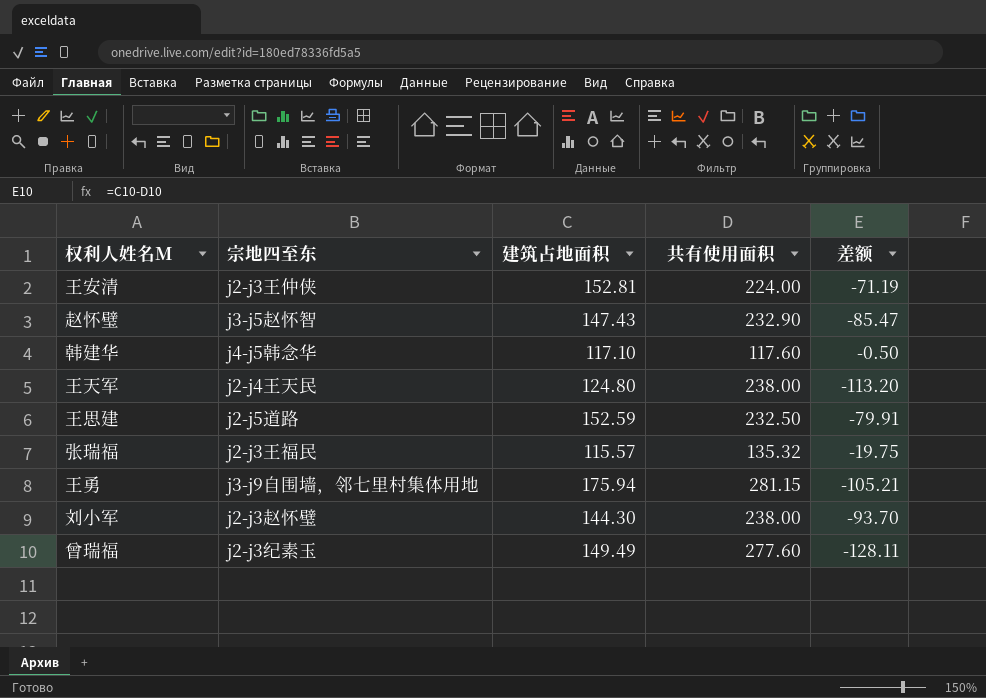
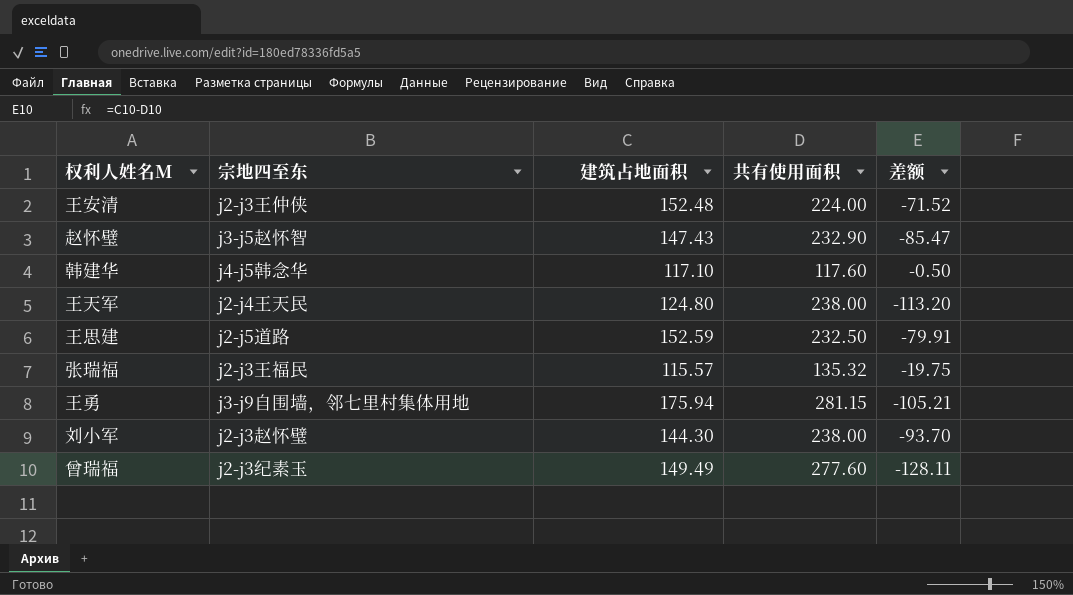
王安清 | 建筑占地面积: 152.81 -> 152.48
王安清 | 差额: -71.19 -> -71.52

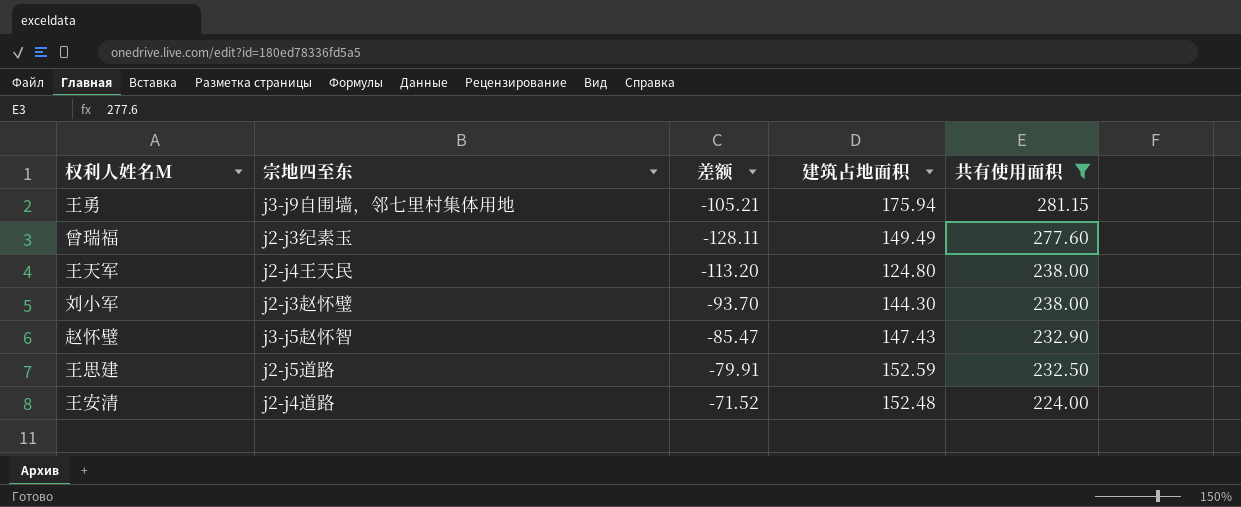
filter: none -> 共有使用面积 >= 224.00
row order: none -> 共有使用面积 descending
column 差额 | position: 5 -> 3
王安清 | 宗地四至东: j2-j3王仲侠 -> j2-j4道路

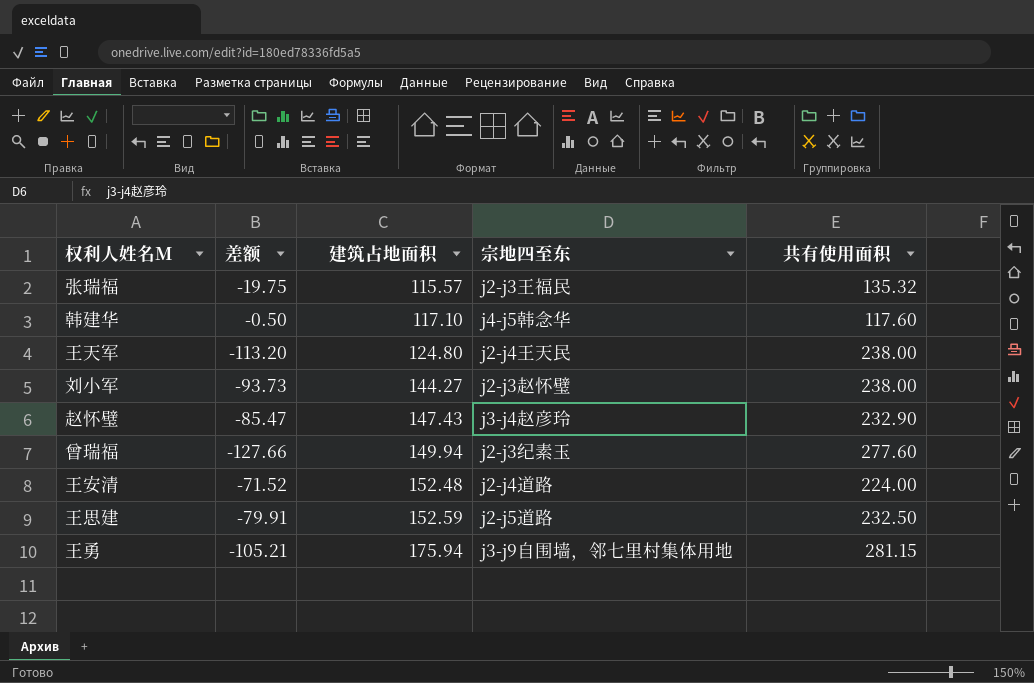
filter: 共有使用面积 >= 224.00 -> none
row order: 共有使用面积 descending -> 建筑占地面积 ascending
column 宗地四至东 | position: 2 -> 4
刘小军 | 差额: -93.70 -> -93.73
刘小军 | 建筑占地面积: 144.30 -> 144.27
赵怀璧 | 宗地四至东: j3-j5赵怀智 -> j3-j4赵彦玲
曾瑞福 | 差额: -128.11 -> -127.66
曾瑞福 | 建筑占地面积: 149.49 -> 149.94

